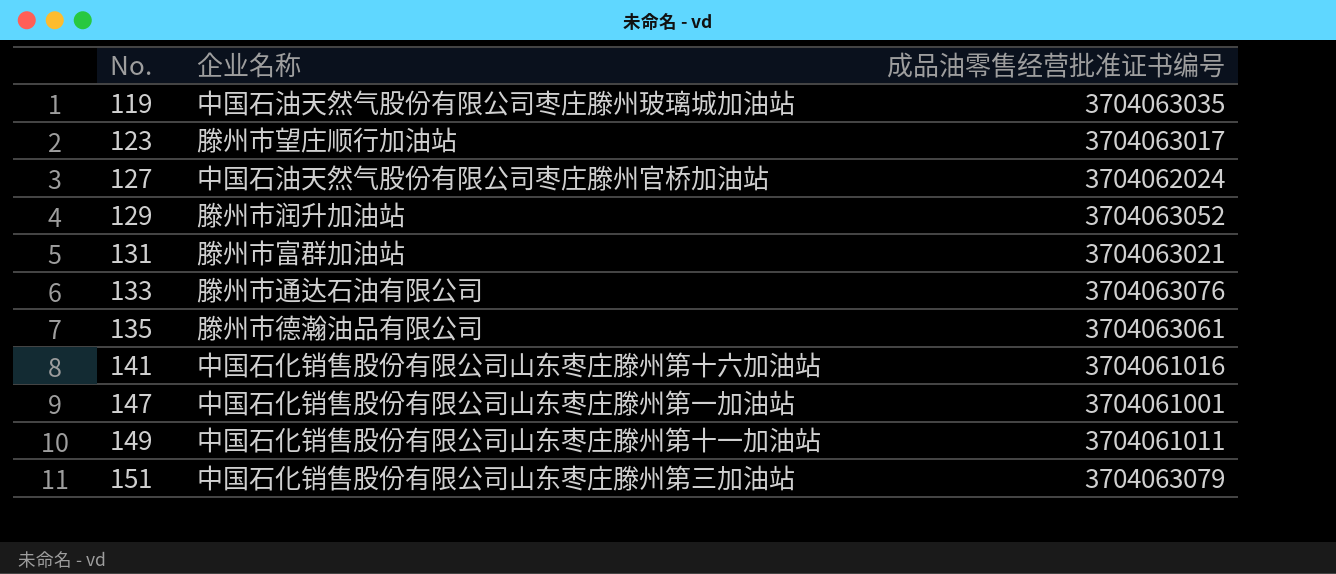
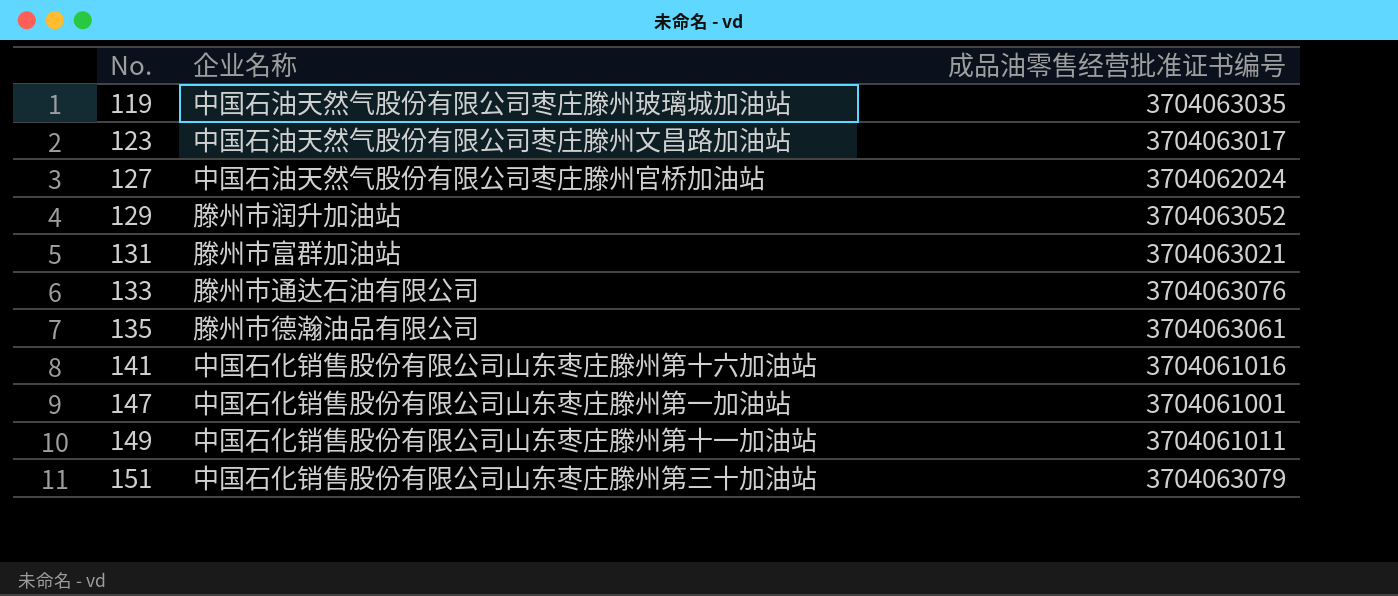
123 | 企业名称: 滕州市望庄顺行加油站 -> 中国石油天然气股份有限公司枣庄滕州文昌路加油站
151 | 企业名称: 中国石化销售股份有限公司山东枣庄滕州第三加油站 -> 中国石化销售股份有限公司山东枣庄滕州第三十加油站

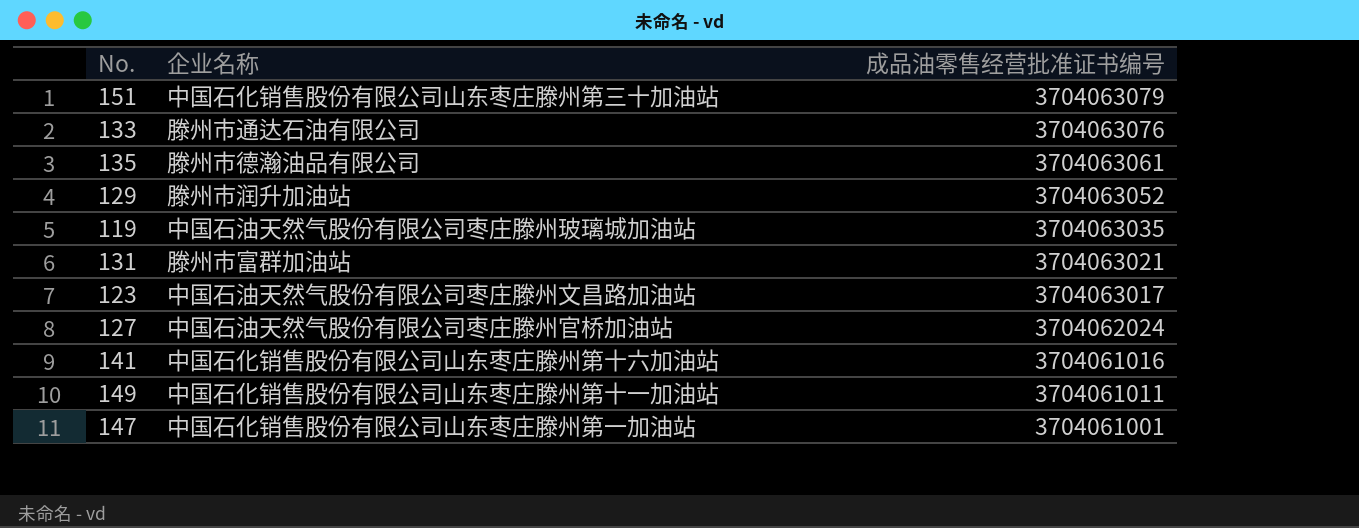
row order: No. ascending -> 成品油零售经营批准证书编号 descending

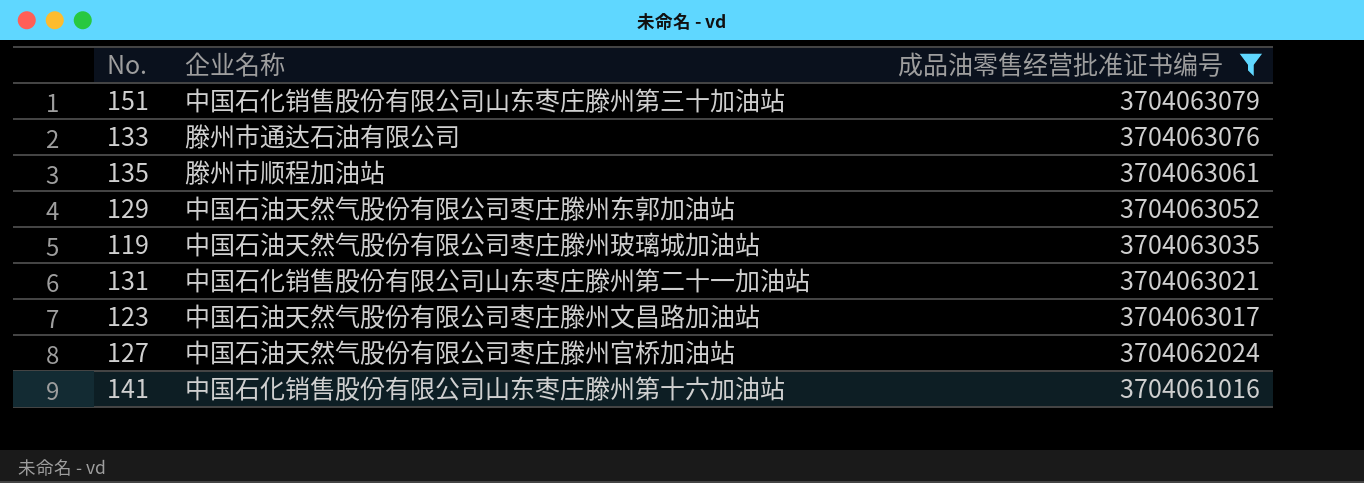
filter: none -> 成品油零售经营批准证书编号 >= 3704061016
135 | 企业名称: 滕州市德瀚油品有限公司 -> 滕州市顺程加油站
129 | 企业名称: 滕州市润升加油站 -> 中国石油天然气股份有限公司枣庄滕州东郭加油站
131 | 企业名称: 滕州市富群加油站 -> 中国石化销售股份有限公司山东枣庄滕州第二十一加油站

